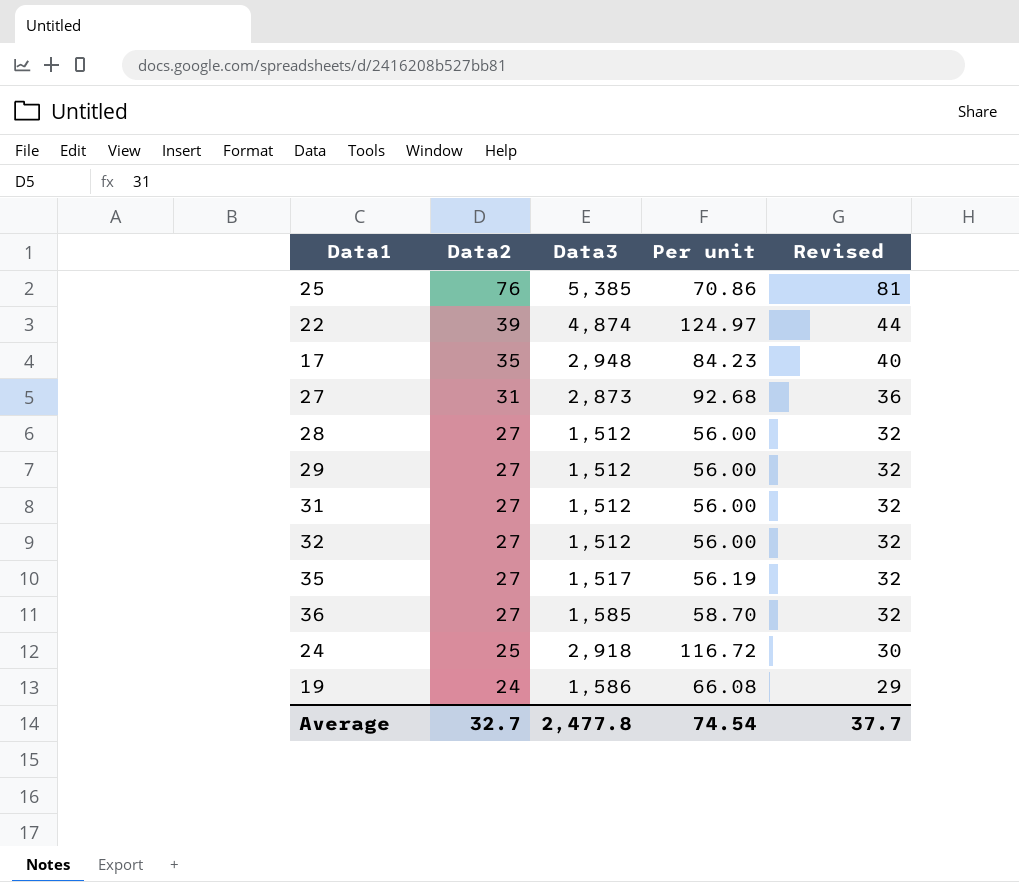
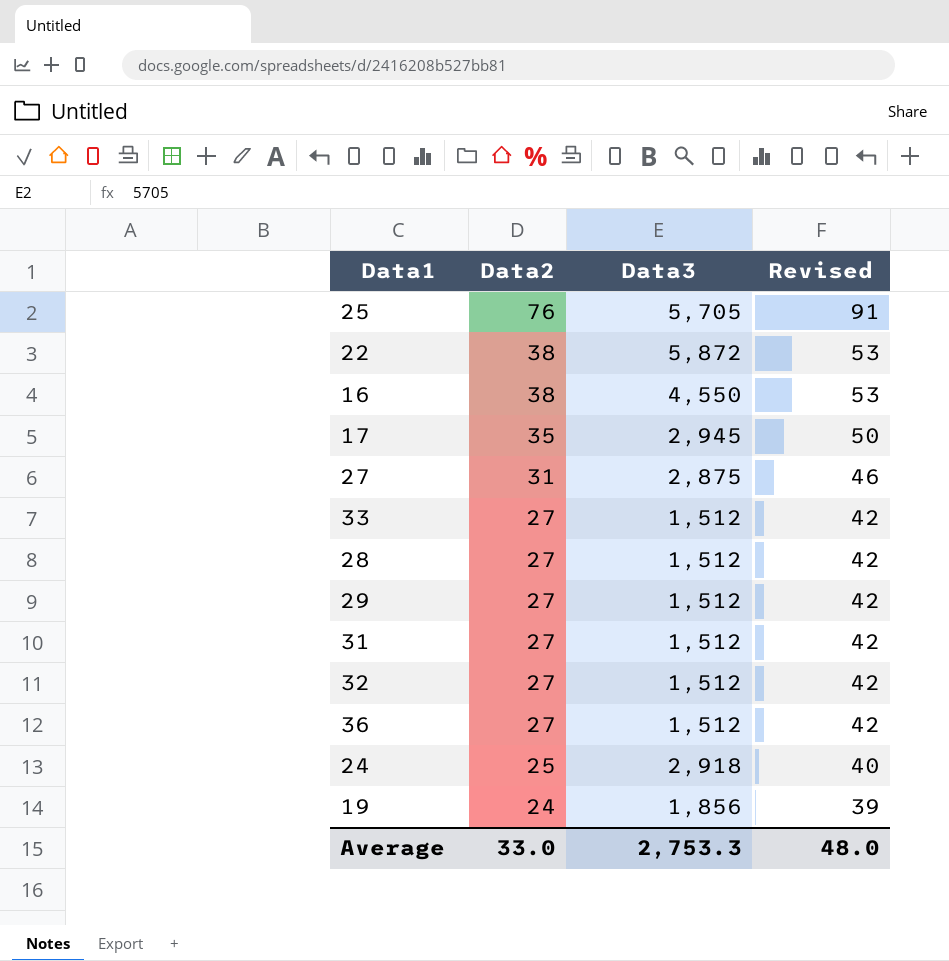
column Per unit | formula: [Data3] / [Data2] -> none
column Revised | formula: [Data2] + 5 -> [Data2] + 15
row 35: 27 | 1,517 | 56.19 | 32 -> none
25 | Data3: 5,385 -> 5,705
22 | Data2: 39 -> 38
22 | Data3: 4,874 -> 5,872
row 16: none -> 38 | 4,550 | 53
17 | Data3: 2,948 -> 2,945
27 | Data3: 2,873 -> 2,875
row 33: none -> 27 | 1,512 | 42
36 | Data3: 1,585 -> 1,512
19 | Data3: 1,586 -> 1,856
Average | Data2: 32.7 -> 33.0
Average | Data3: 2,477.8 -> 2,753.3
Average | Revised: 37.7 -> 48.0

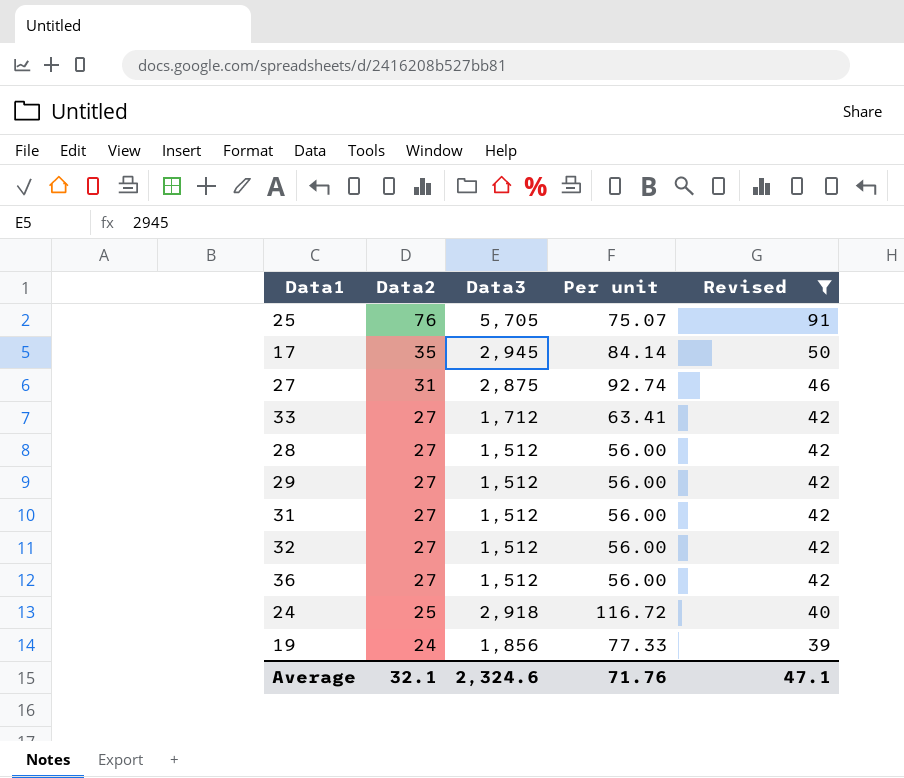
filter: none -> Revised != 53
column Per unit | formula: none -> [Data3] / [Data2]
33 | Data3: 1,512 -> 1,712
Average | Data2: 33.0 -> 32.1
Average | Data3: 2,753.3 -> 2,324.6
Average | Revised: 48.0 -> 47.1

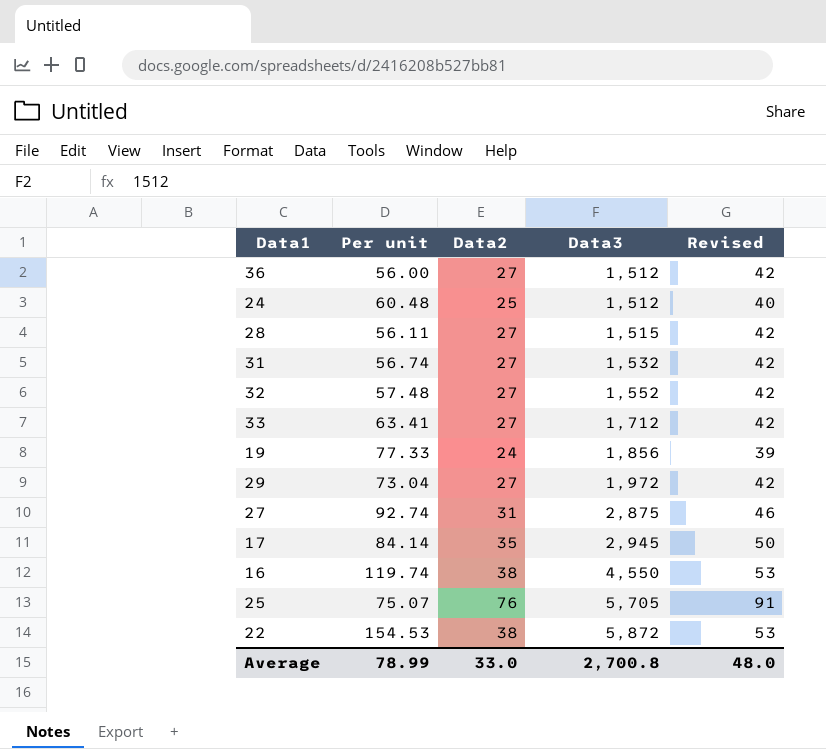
filter: Revised != 53 -> none
row order: Data2 descending -> Data3 ascending
column Per unit | position: 4 -> 2
24 | Per unit: 116.72 -> 60.48
24 | Data3: 2,918 -> 1,512
28 | Per unit: 56.00 -> 56.11
28 | Data3: 1,512 -> 1,515
31 | Per unit: 56.00 -> 56.74
31 | Data3: 1,512 -> 1,532
32 | Per unit: 56.00 -> 57.48
32 | Data3: 1,512 -> 1,552
29 | Per unit: 56.00 -> 73.04
29 | Data3: 1,512 -> 1,972
Average | Per unit: 71.76 -> 78.99
Average | Data2: 32.1 -> 33.0
Average | Data3: 2,324.6 -> 2,700.8
Average | Revised: 47.1 -> 48.0

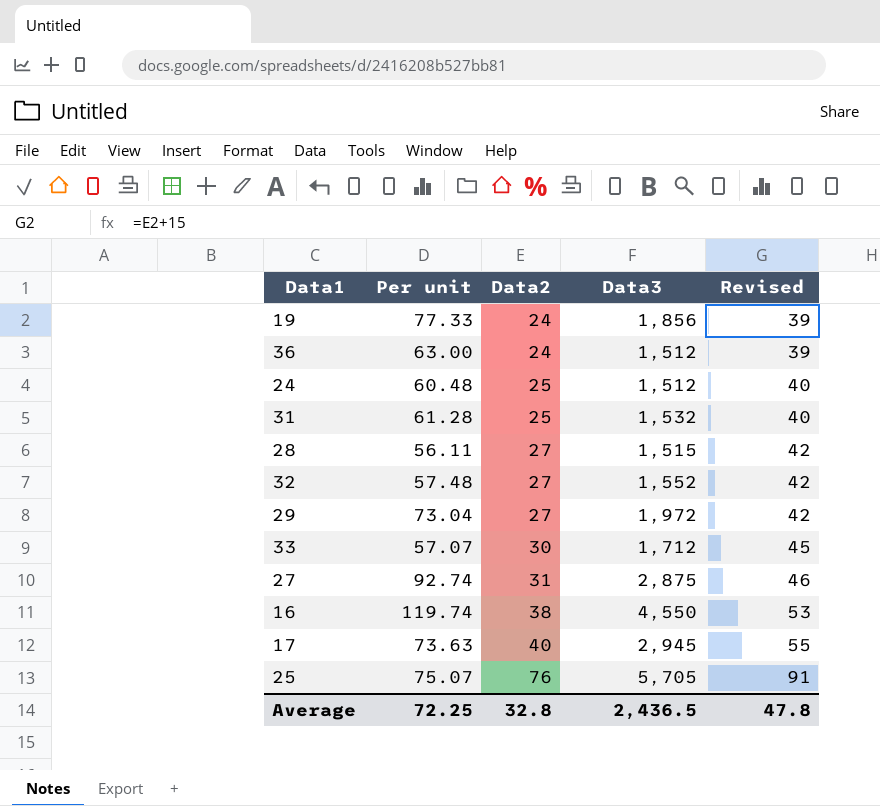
row order: Data3 ascending -> Data2 ascending
row 22: 154.53 | 38 | 5,872 | 53 -> none
36 | Per unit: 56.00 -> 63.00
36 | Data2: 27 -> 24
36 | Revised: 42 -> 39
31 | Per unit: 56.74 -> 61.28
31 | Data2: 27 -> 25
31 | Revised: 42 -> 40
33 | Per unit: 63.41 -> 57.07
33 | Data2: 27 -> 30
33 | Revised: 42 -> 45
17 | Per unit: 84.14 -> 73.63
17 | Data2: 35 -> 40
17 | Revised: 50 -> 55
Average | Per unit: 78.99 -> 72.25
Average | Data2: 33.0 -> 32.8
Average | Data3: 2,700.8 -> 2,436.5
Average | Revised: 48.0 -> 47.8

